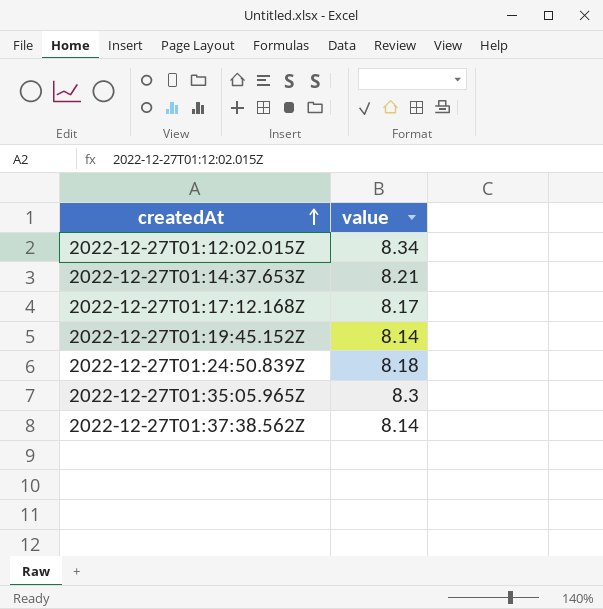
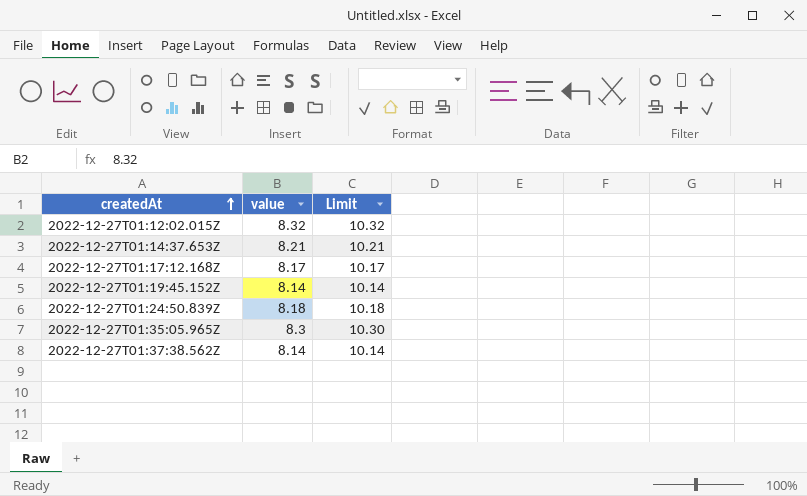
column Limit | formula: none -> [value] + 2
2022-12-27T01:12:02.015Z | value: 8.34 -> 8.32

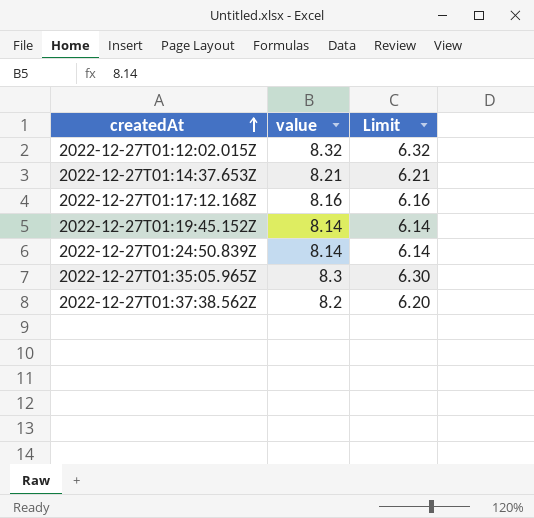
column Limit | formula: [value] + 2 -> [value] - 2
2022-12-27T01:17:12.168Z | value: 8.17 -> 8.16
2022-12-27T01:24:50.839Z | value: 8.18 -> 8.14
2022-12-27T01:37:38.562Z | value: 8.14 -> 8.2

